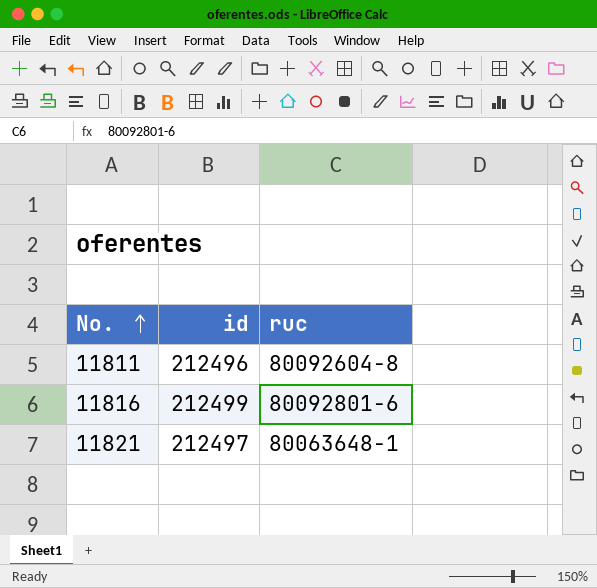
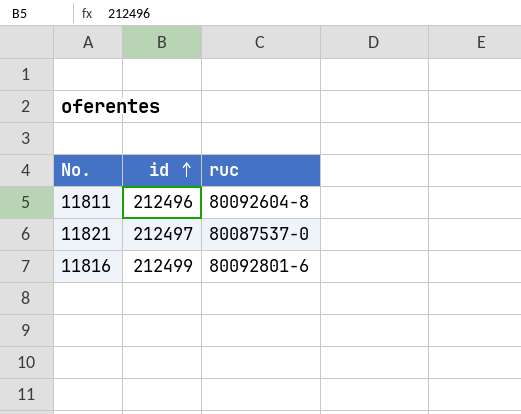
row order: No. ascending -> id ascending
11821 | ruc: 80063648-1 -> 80087537-0

